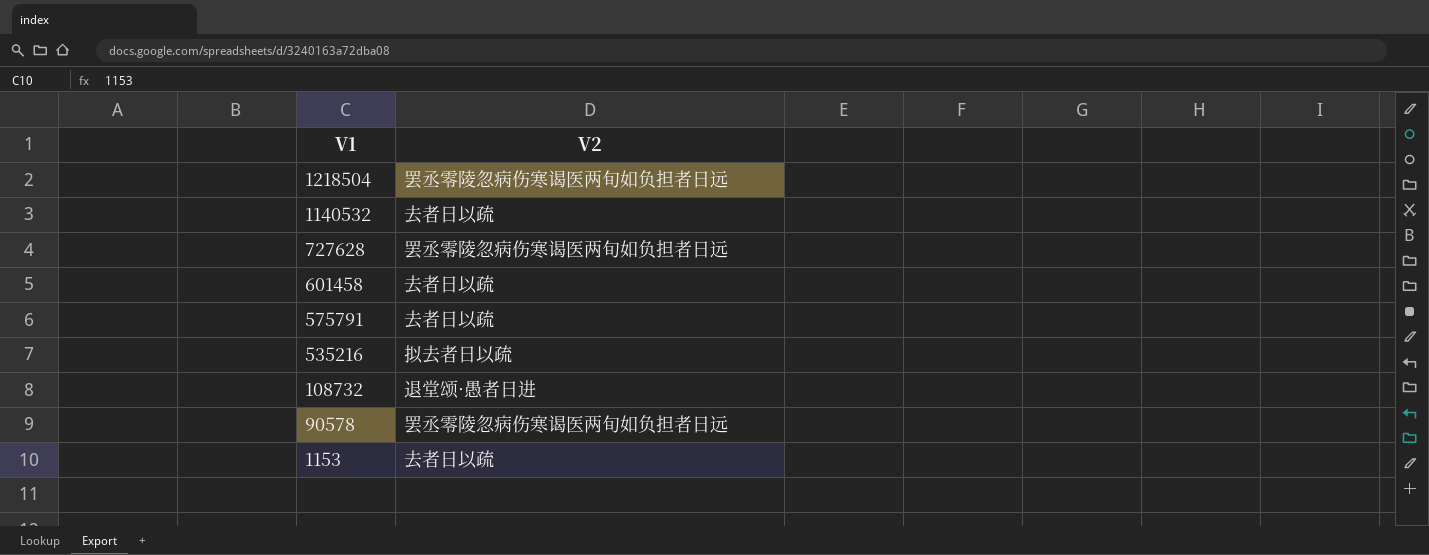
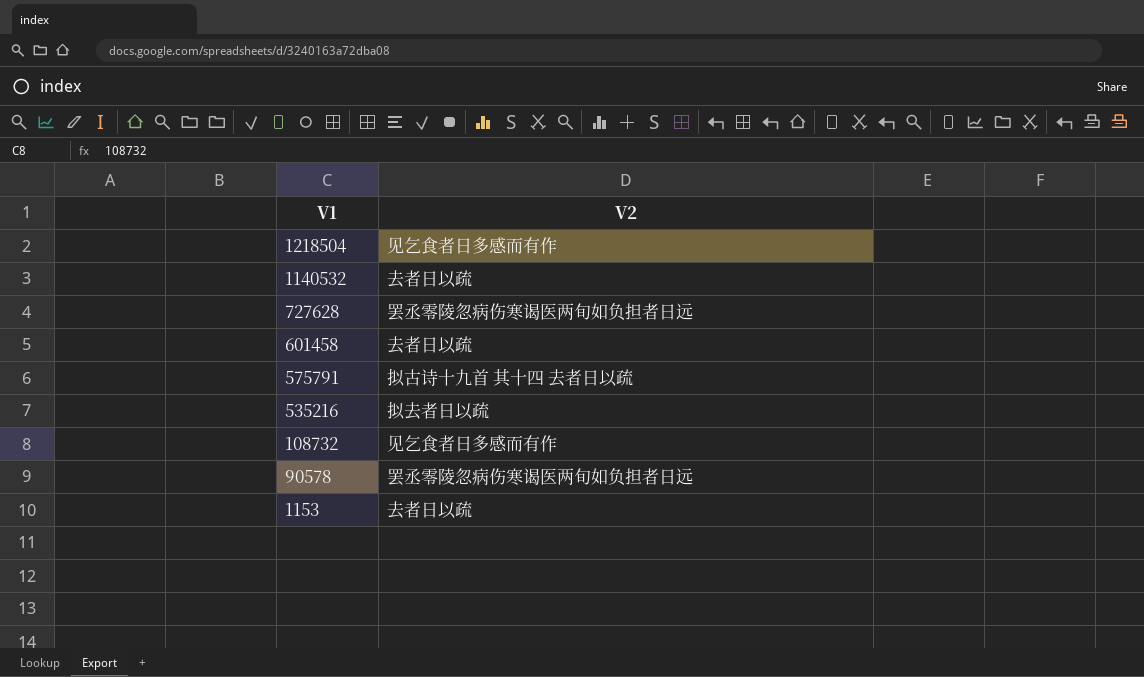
1218504 | V2: 罢丞零陵忽病伤寒谒医两旬如负担者日远 -> 见乞食者日多感而有作
575791 | V2: 去者日以疏 -> 拟古诗十九首 其十四 去者日以疏
108732 | V2: 退堂颂·愚者日进 -> 见乞食者日多感而有作

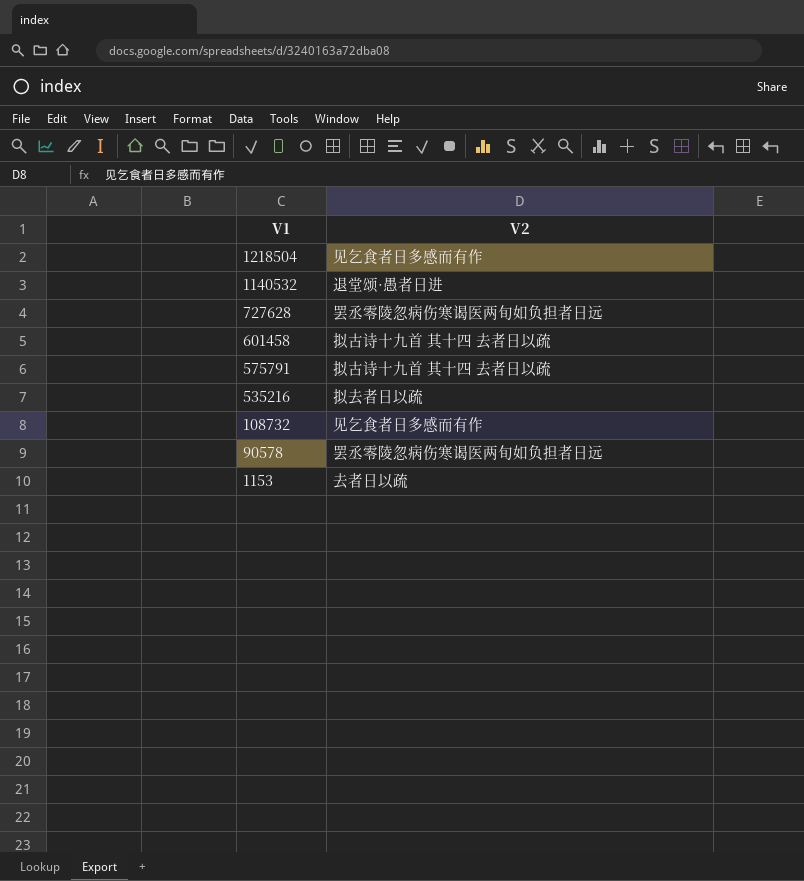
1140532 | V2: 去者日以疏 -> 退堂颂·愚者日进
601458 | V2: 去者日以疏 -> 拟古诗十九首 其十四 去者日以疏

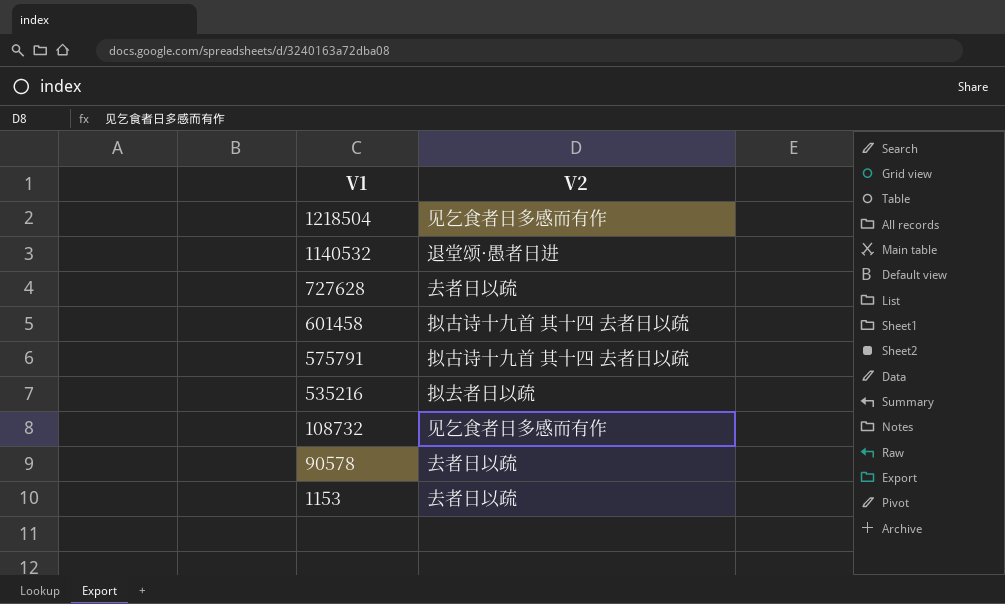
727628 | V2: 罢丞零陵忽病伤寒谒医两旬如负担者日远 -> 去者日以疏
90578 | V2: 罢丞零陵忽病伤寒谒医两旬如负担者日远 -> 去者日以疏

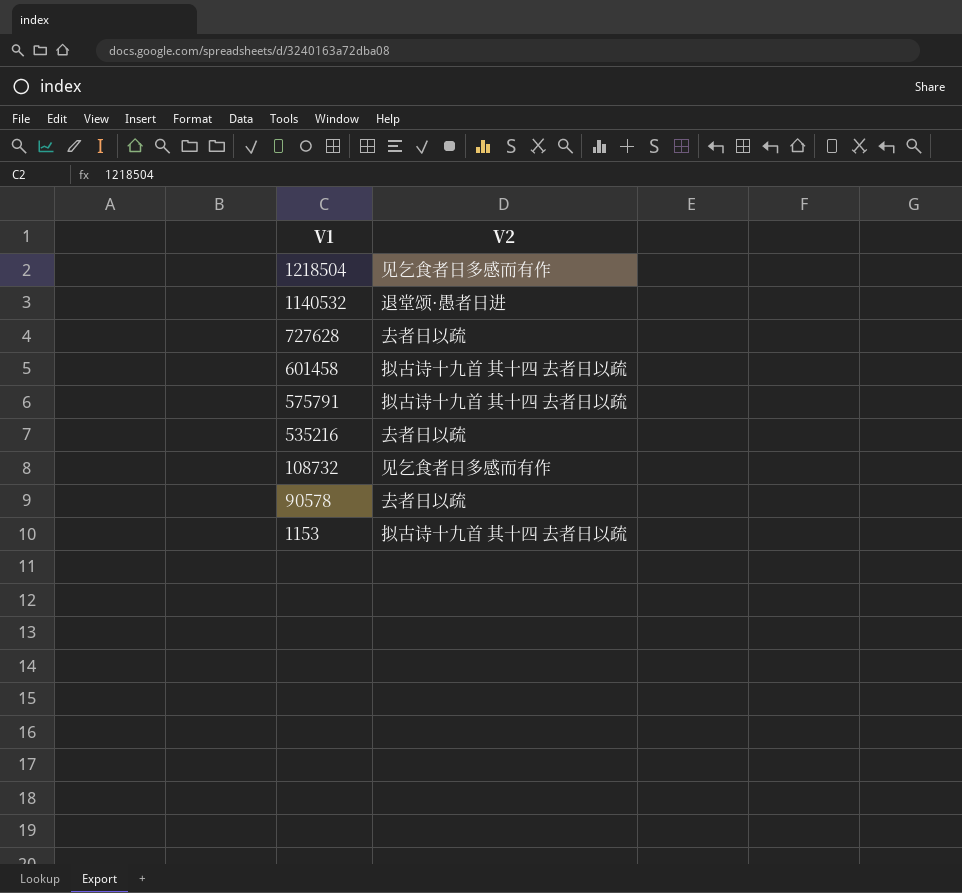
535216 | V2: 拟去者日以疏 -> 去者日以疏
1153 | V2: 去者日以疏 -> 拟古诗十九首 其十四 去者日以疏

